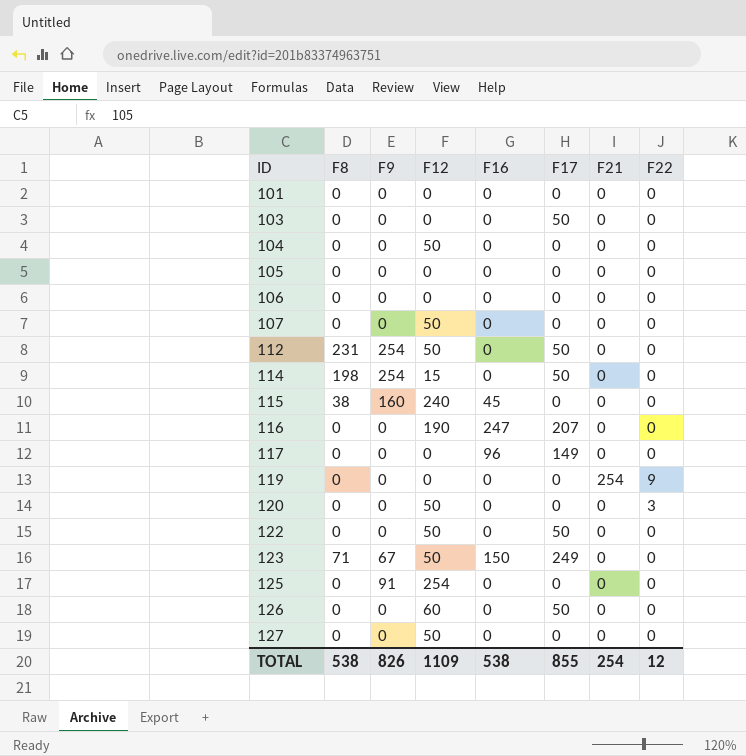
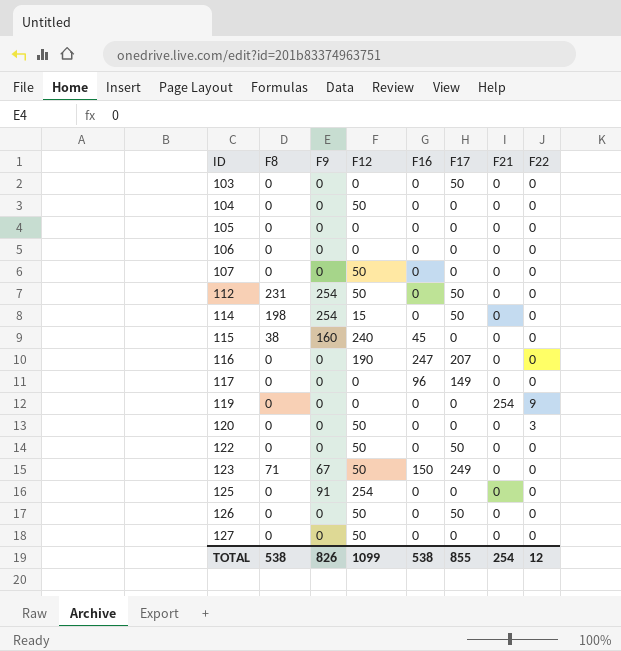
row 101: 0 | 0 | 0 | 0 | 0 | 0 | 0 -> none
126 | F12: 60 -> 50
TOTAL | F12: 1109 -> 1099

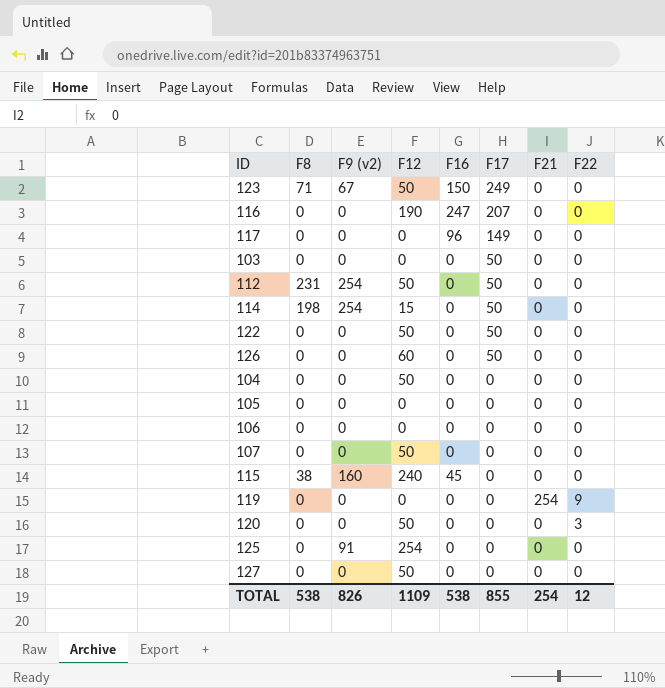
row order: ID ascending -> F17 descending
column name: F9 -> F9 (v2)
126 | F12: 50 -> 60
TOTAL | F12: 1099 -> 1109

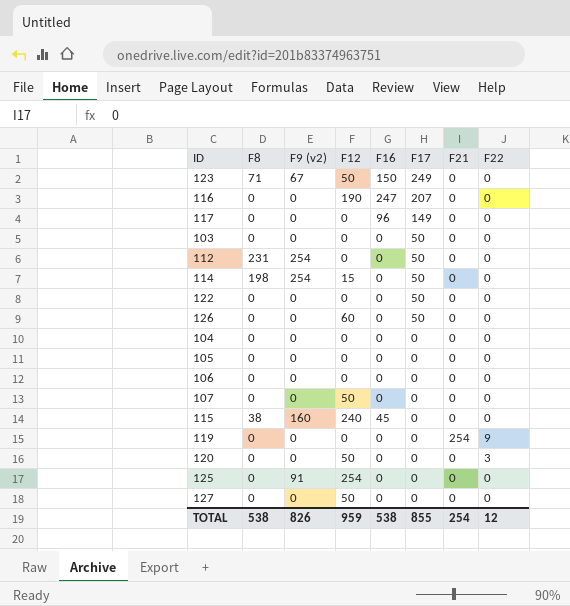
112 | F12: 50 -> 0
122 | F12: 50 -> 0
104 | F12: 50 -> 0
TOTAL | F12: 1109 -> 959

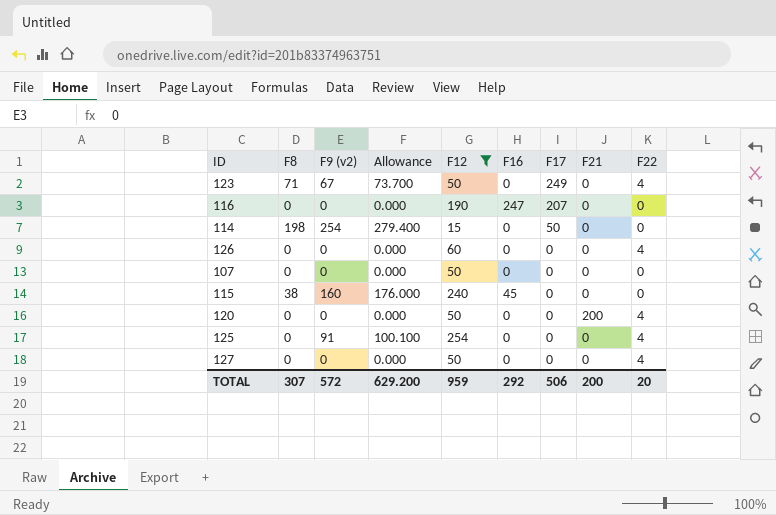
filter: none -> F12 != 0
column Allowance | formula: none -> [F9 (v2)] * 1.1
123 | F16: 150 -> 0
123 | F22: 0 -> 4
126 | F17: 50 -> 0
126 | F22: 0 -> 4
120 | F21: 0 -> 200
120 | F22: 3 -> 4
125 | F22: 0 -> 4
127 | F22: 0 -> 4
TOTAL | F8: 538 -> 307
TOTAL | F9 (v2): 826 -> 572
TOTAL | F16: 538 -> 292
TOTAL | F17: 855 -> 506
TOTAL | F21: 254 -> 200
TOTAL | F22: 12 -> 20

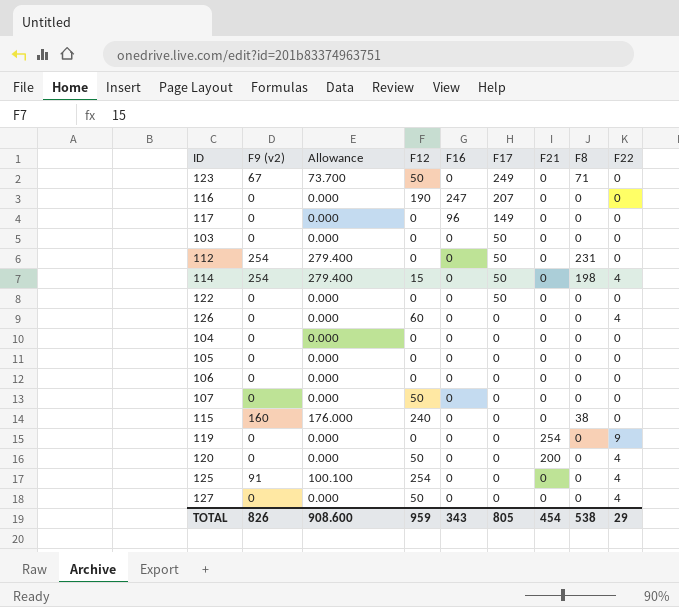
filter: F12 != 0 -> none
column F8 | position: 2 -> 8
123 | F22: 4 -> 0
114 | F22: 0 -> 4
115 | F16: 45 -> 0
TOTAL | F9 (v2): 572 -> 826
TOTAL | Allowance: 629.200 -> 908.600
TOTAL | F16: 292 -> 343
TOTAL | F17: 506 -> 805
TOTAL | F21: 200 -> 454
TOTAL | F8: 307 -> 538
TOTAL | F22: 20 -> 29

